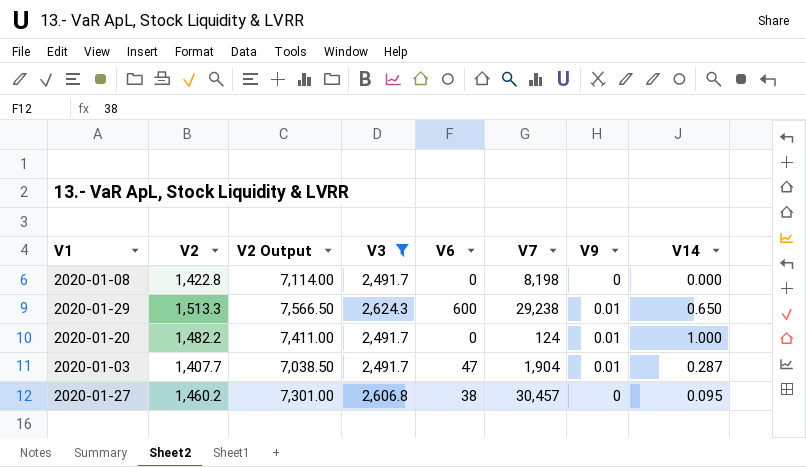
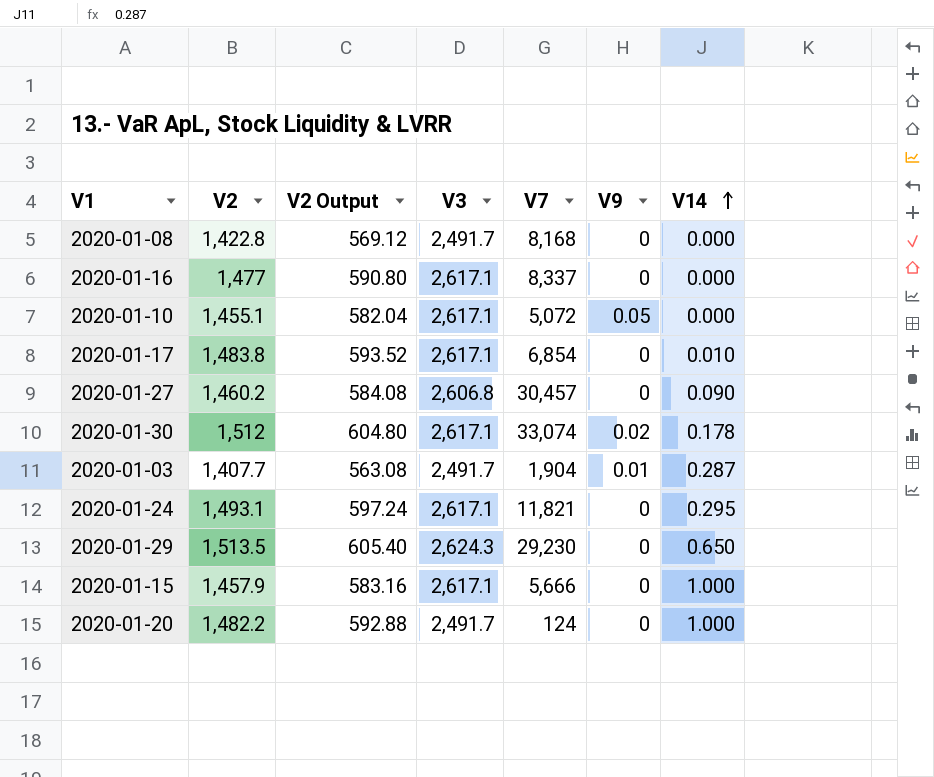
filter: V3 != 2,617.1 -> none
row order: none -> V14 ascending
column V6 | position: 5 -> none
column V2 Output | formula: [V2] * 5 -> [V2] * 0.4
2020-01-08 | V7: 8,198 -> 8,168
2020-01-27 | V14: 0.095 -> 0.090
2020-01-29 | V2: 1,513.3 -> 1,513.5
2020-01-29 | V7: 29,238 -> 29,230
2020-01-29 | V9: 0.01 -> 0
2020-01-20 | V9: 0.01 -> 0

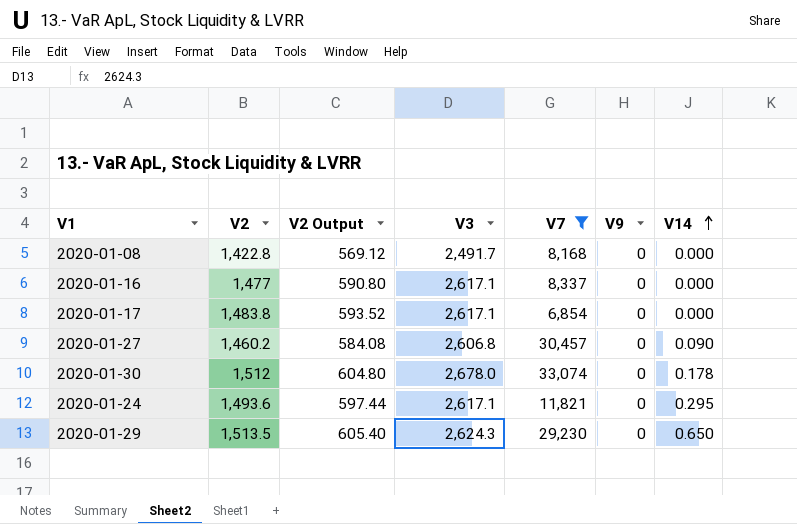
filter: none -> V7 >= 6,854
2020-01-17 | V14: 0.010 -> 0.000
2020-01-30 | V3: 2,617.1 -> 2,678.0
2020-01-30 | V9: 0.02 -> 0
2020-01-24 | V2: 1,493.1 -> 1,493.6
2020-01-24 | V2 Output: 597.24 -> 597.44

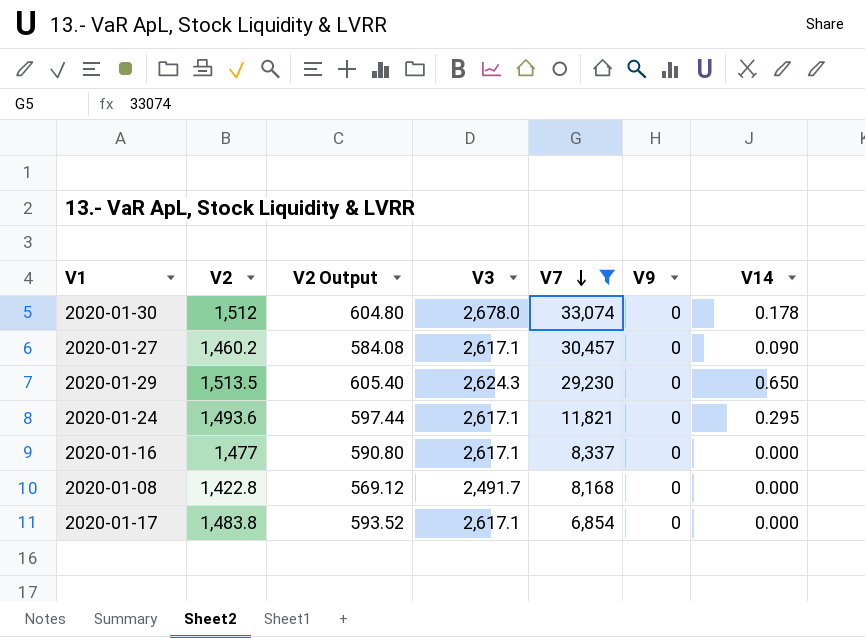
row order: V14 ascending -> V7 descending
2020-01-27 | V3: 2,606.8 -> 2,617.1

